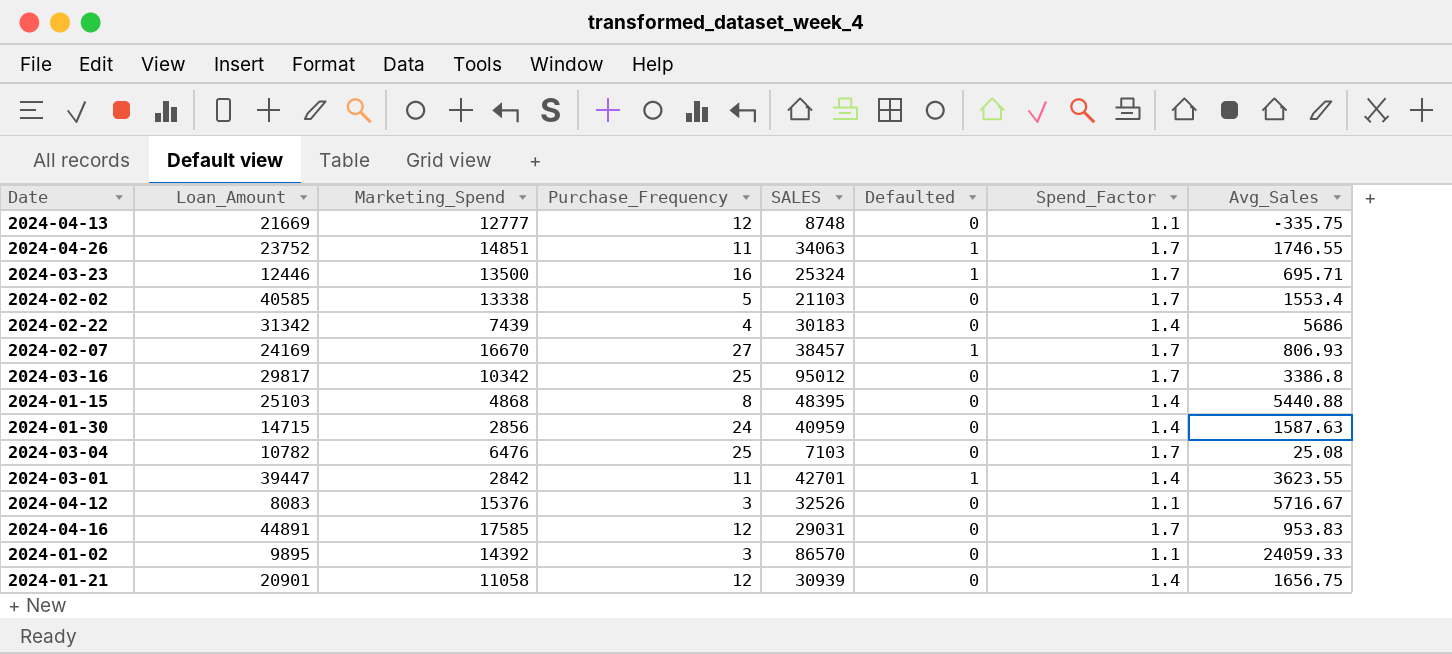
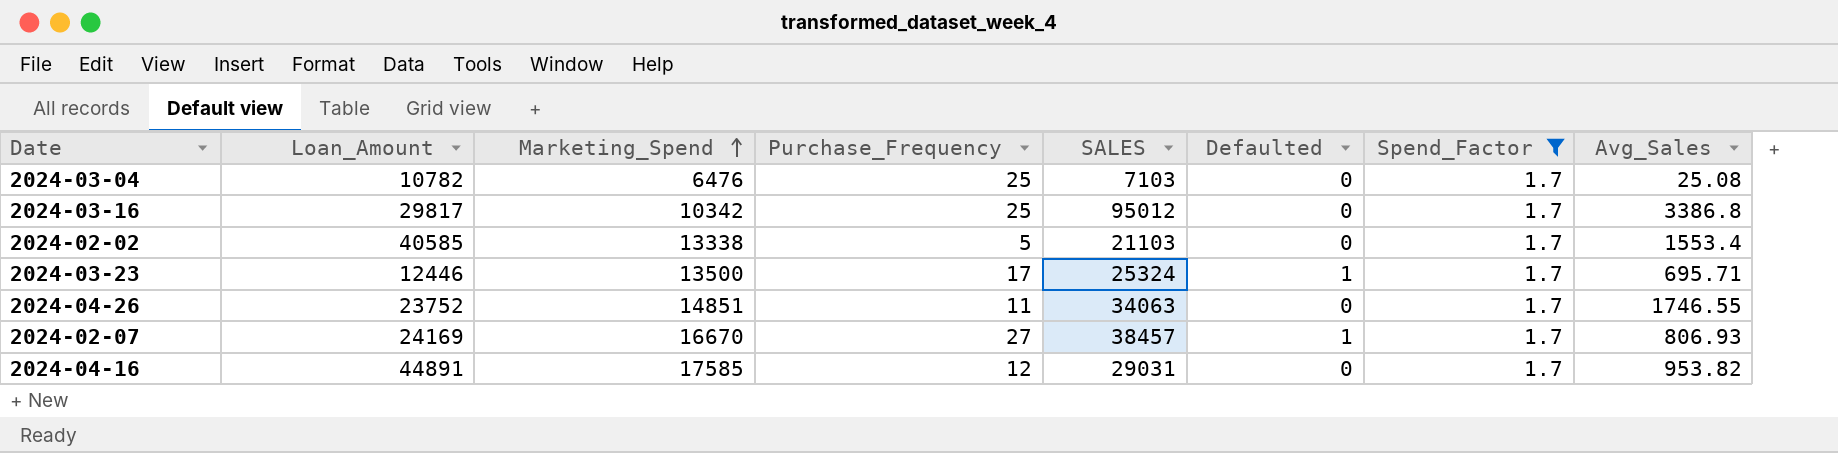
filter: none -> Spend_Factor = 1.7
row order: none -> Marketing_Spend ascending
2024-03-23 | Purchase_Frequency: 16 -> 17
2024-04-26 | Defaulted: 1 -> 0
2024-04-16 | Avg_Sales: 953.83 -> 953.82

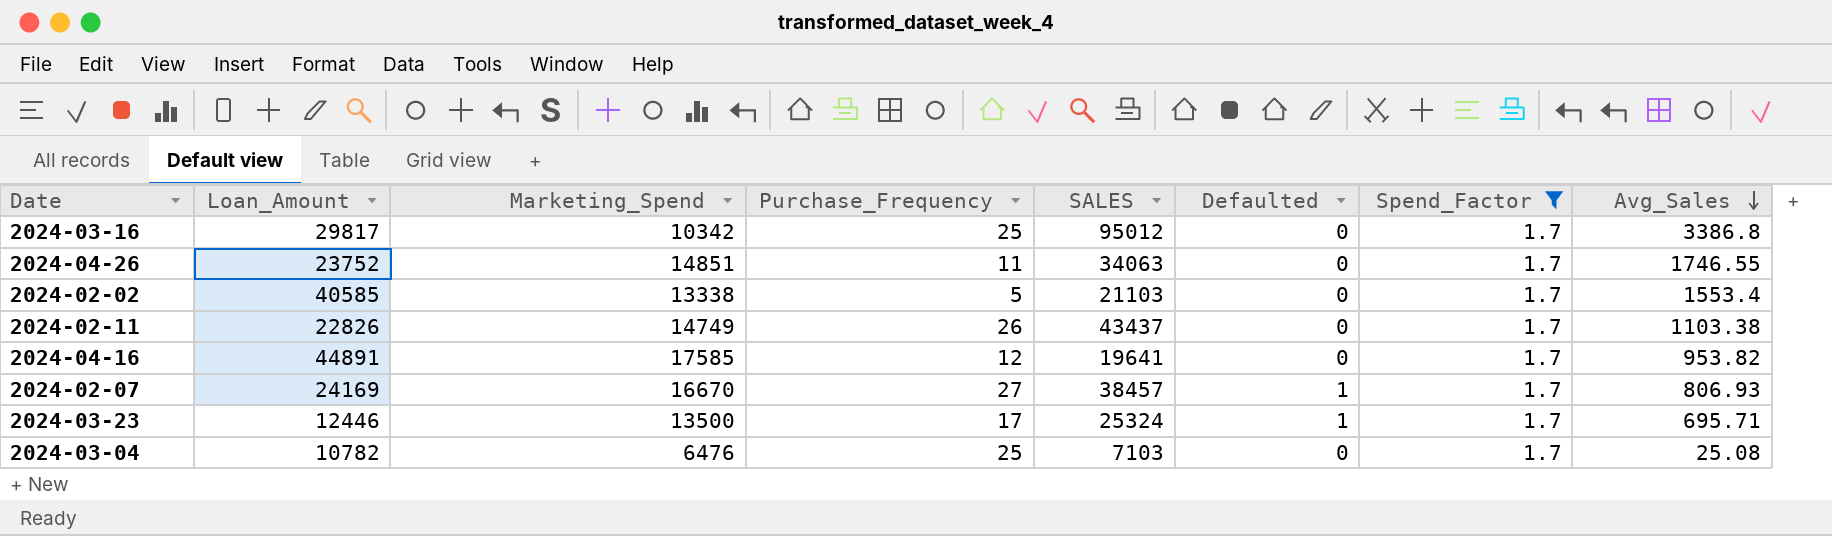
row order: Marketing_Spend ascending -> Avg_Sales descending
row 2024-02-11: none -> 22826 | 14749 | 26 | 43437 | 0 | 1.7 | 1103.38
2024-04-16 | SALES: 29031 -> 19641

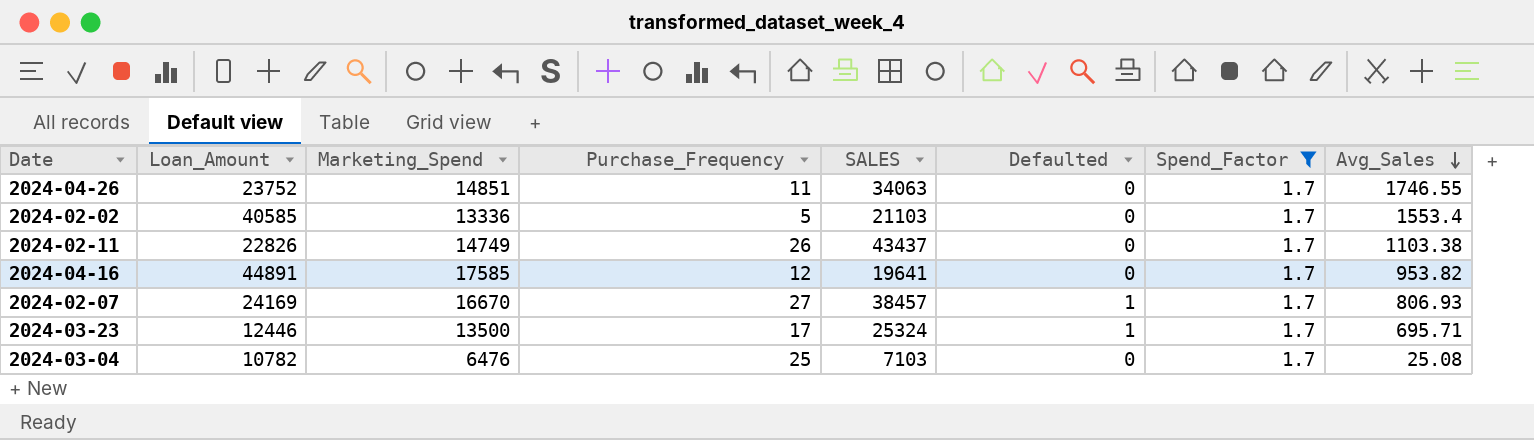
row 2024-03-16: 29817 | 10342 | 25 | 95012 | 0 | 1.7 | 3386.8 -> none
2024-02-02 | Marketing_Spend: 13338 -> 13336

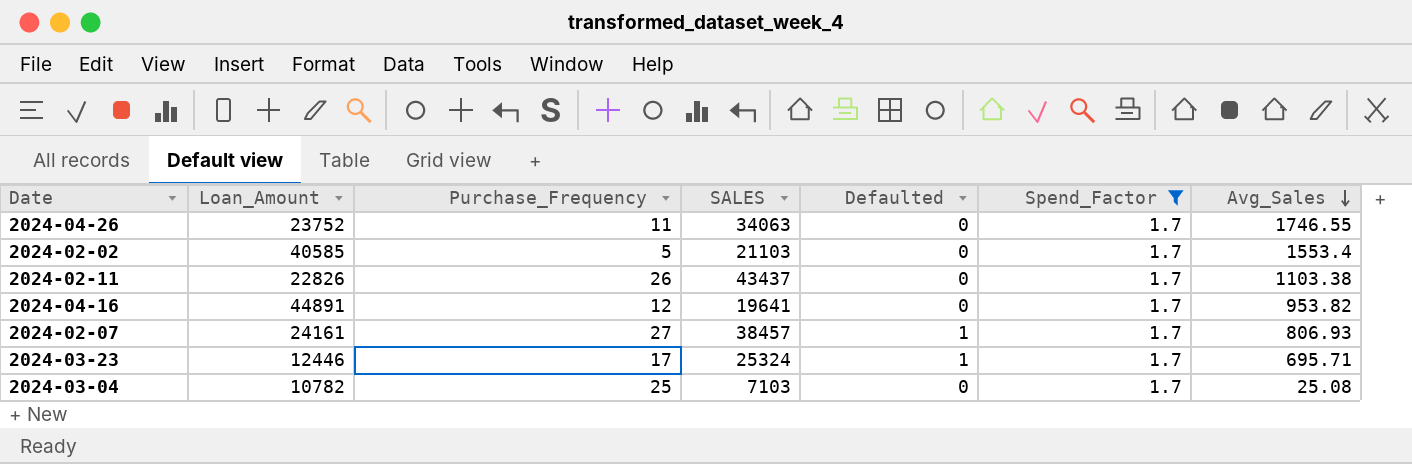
column Marketing_Spend | position: 3 -> none
2024-02-07 | Loan_Amount: 24169 -> 24161

